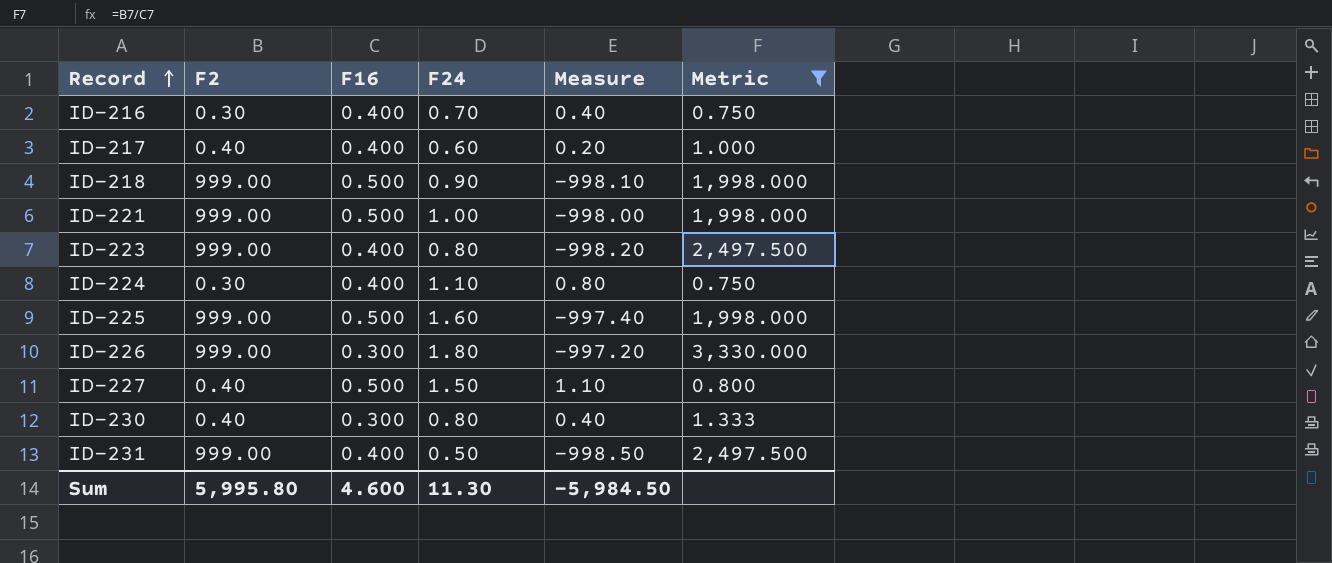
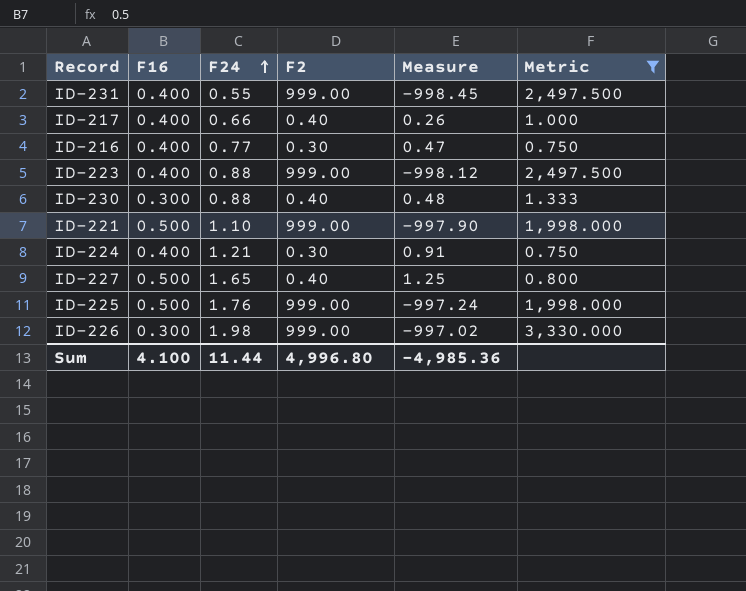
row order: Record ascending -> F24 ascending
column F2 | position: 2 -> 4
row ID-218: 999.00 | 0.500 | 0.90 | -998.10 | 1,998.000 -> none
ID-231 | F24: 0.50 -> 0.55
ID-231 | Measure: -998.50 -> -998.45
ID-217 | F24: 0.60 -> 0.66
ID-217 | Measure: 0.20 -> 0.26
ID-216 | F24: 0.70 -> 0.77
ID-216 | Measure: 0.40 -> 0.47
ID-223 | F24: 0.80 -> 0.88
ID-223 | Measure: -998.20 -> -998.12
ID-230 | F24: 0.80 -> 0.88
ID-230 | Measure: 0.40 -> 0.48
ID-221 | F24: 1.00 -> 1.10
ID-221 | Measure: -998.00 -> -997.90
ID-224 | F24: 1.10 -> 1.21
ID-224 | Measure: 0.80 -> 0.91
ID-227 | F24: 1.50 -> 1.65
ID-227 | Measure: 1.10 -> 1.25
ID-225 | F24: 1.60 -> 1.76
ID-225 | Measure: -997.40 -> -997.24
ID-226 | F24: 1.80 -> 1.98
ID-226 | Measure: -997.20 -> -997.02
Sum | F16: 4.600 -> 4.100
Sum | F24: 11.30 -> 11.44
Sum | F2: 5,995.80 -> 4,996.80
Sum | Measure: -5,984.50 -> -4,985.36

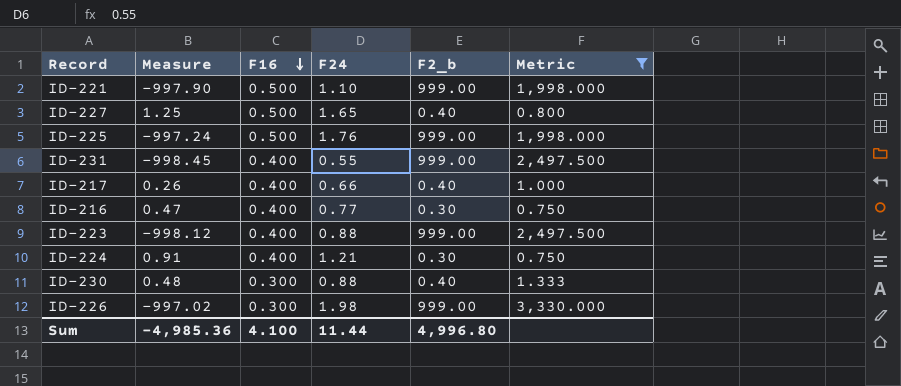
row order: F24 ascending -> F16 descending
column Measure | position: 5 -> 2
column name: F2 -> F2_b

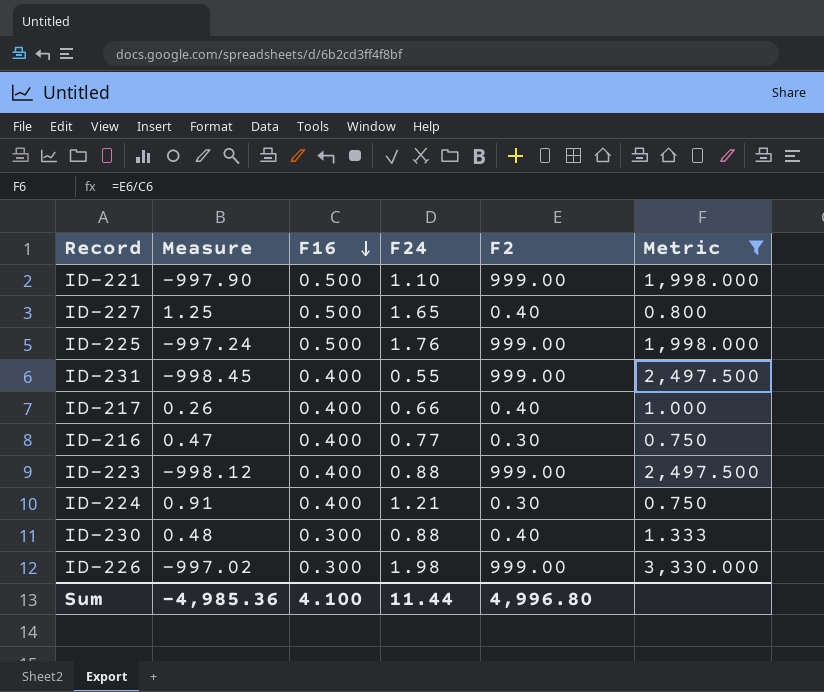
column name: F2_b -> F2

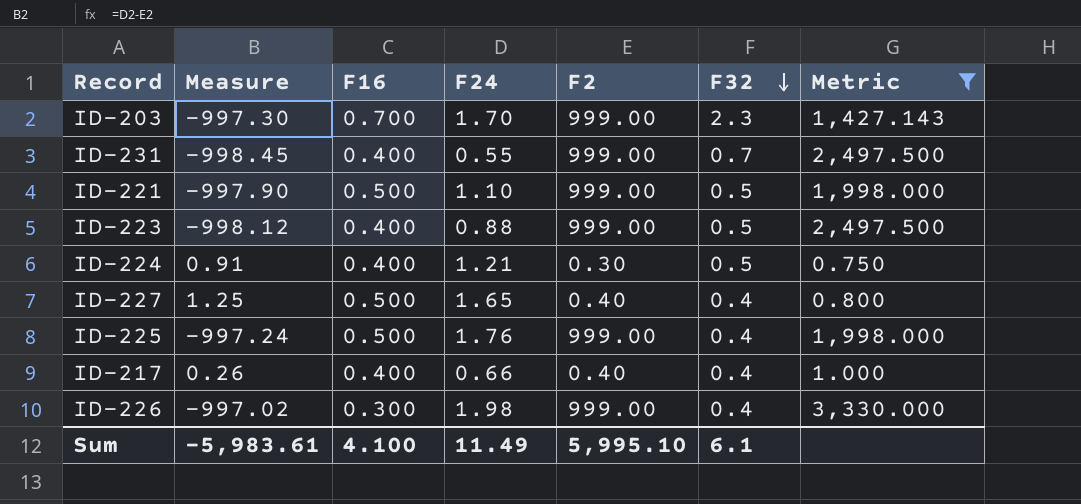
row order: F16 descending -> F32 descending
column F32 | position: none -> 6
row ID-216: 0.47 | 0.400 | 0.77 | 0.30 | 0.750 -> none
row ID-230: 0.48 | 0.300 | 0.88 | 0.40 | 1.333 -> none
row ID-203: none -> -997.30 | 0.700 | 1.70 | 999.00 | 2.3 | 1,427.143
Sum | Measure: -4,985.36 -> -5,983.61
Sum | F24: 11.44 -> 11.49
Sum | F2: 4,996.80 -> 5,995.10

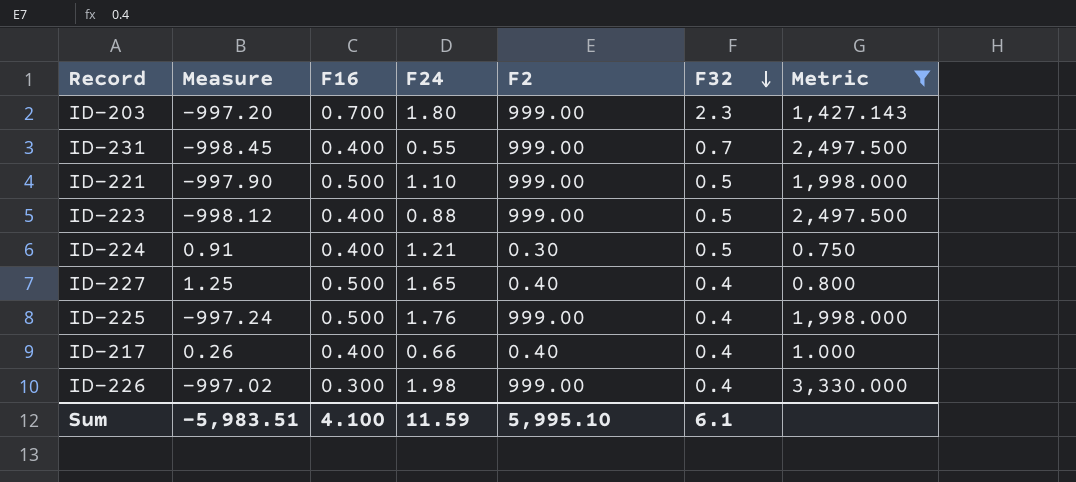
ID-203 | Measure: -997.30 -> -997.20
ID-203 | F24: 1.70 -> 1.80
Sum | Measure: -5,983.61 -> -5,983.51
Sum | F24: 11.49 -> 11.59

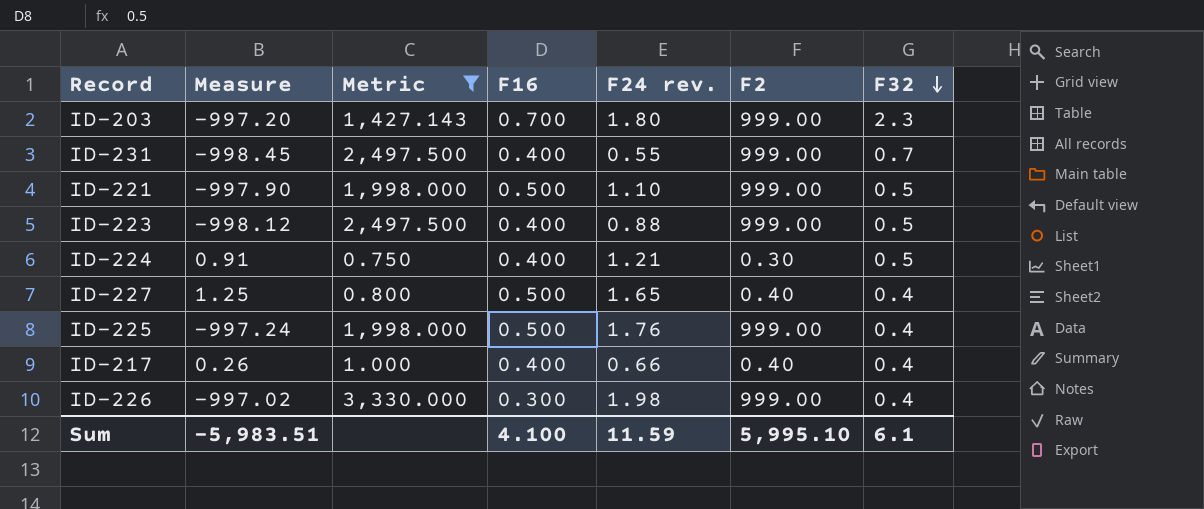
column Metric | position: 7 -> 3
column name: F24 -> F24 rev.

